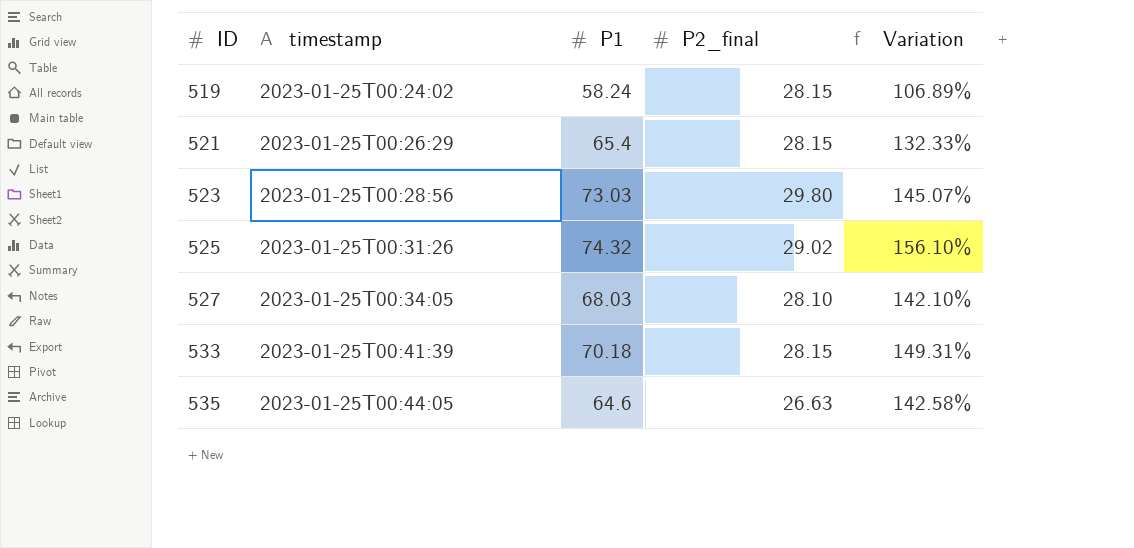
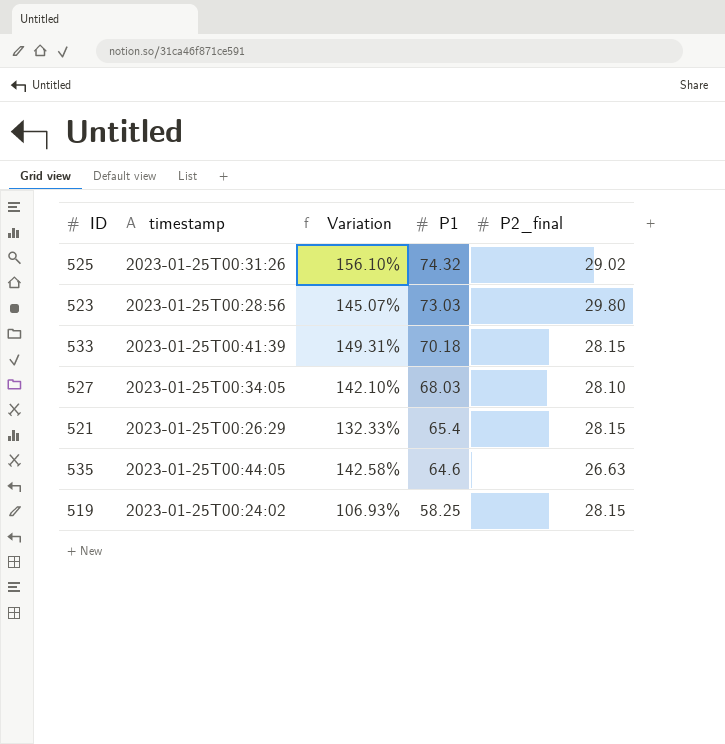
row order: ID ascending -> P1 descending
column Variation | position: 5 -> 3
519 | Variation: 106.89% -> 106.93%
519 | P1: 58.24 -> 58.25

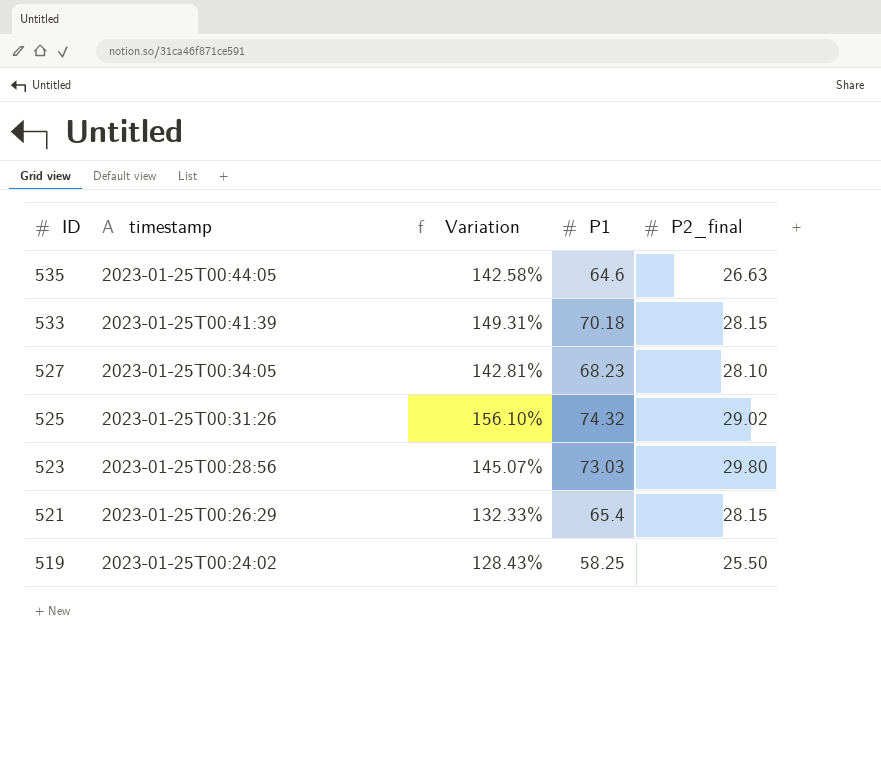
row order: P1 descending -> ID descending
527 | Variation: 142.10% -> 142.81%
527 | P1: 68.03 -> 68.23
519 | Variation: 106.93% -> 128.43%
519 | P2_final: 28.15 -> 25.50

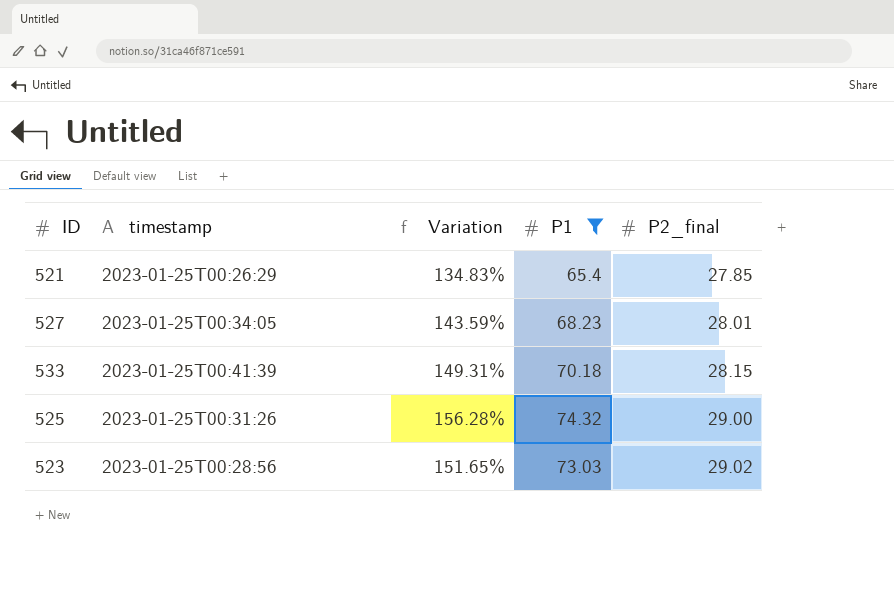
filter: none -> P1 >= 65.4
row order: ID descending -> P2_final ascending
521 | Variation: 132.33% -> 134.83%
521 | P2_final: 28.15 -> 27.85
527 | Variation: 142.81% -> 143.59%
527 | P2_final: 28.10 -> 28.01
525 | Variation: 156.10% -> 156.28%
525 | P2_final: 29.02 -> 29.00
523 | Variation: 145.07% -> 151.65%
523 | P2_final: 29.80 -> 29.02

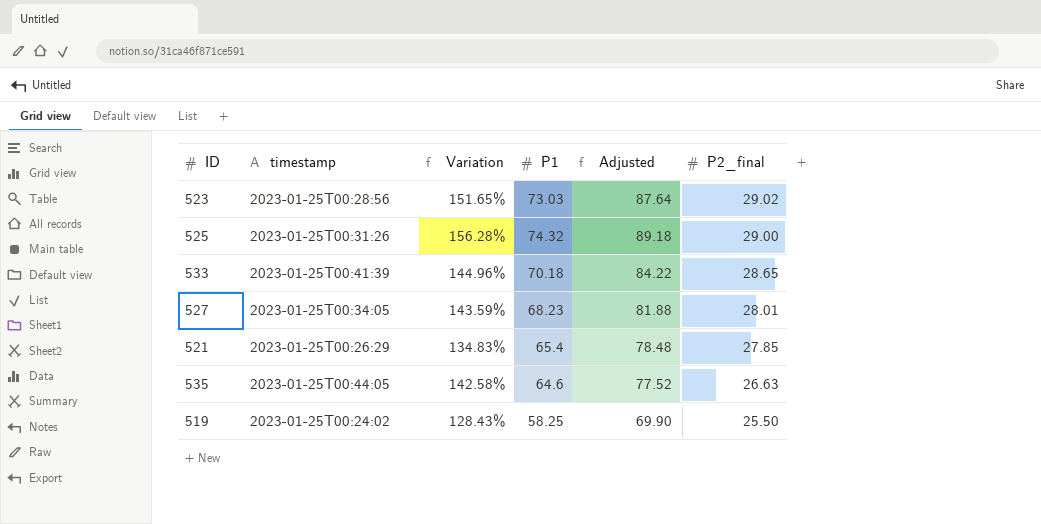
filter: P1 >= 65.4 -> none
row order: P2_final ascending -> P2_final descending
column Adjusted | formula: none -> [P1] * 1.2
533 | Variation: 149.31% -> 144.96%
533 | P2_final: 28.15 -> 28.65

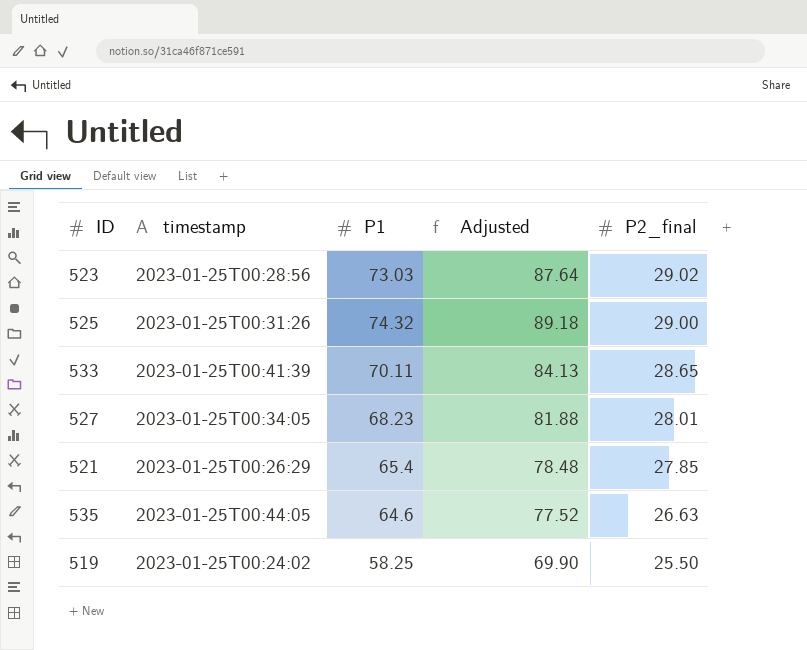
column Variation | formula: ([P1] - [P2_final]) / [P2_final] -> none
533 | P1: 70.18 -> 70.11
533 | Adjusted: 84.22 -> 84.13

